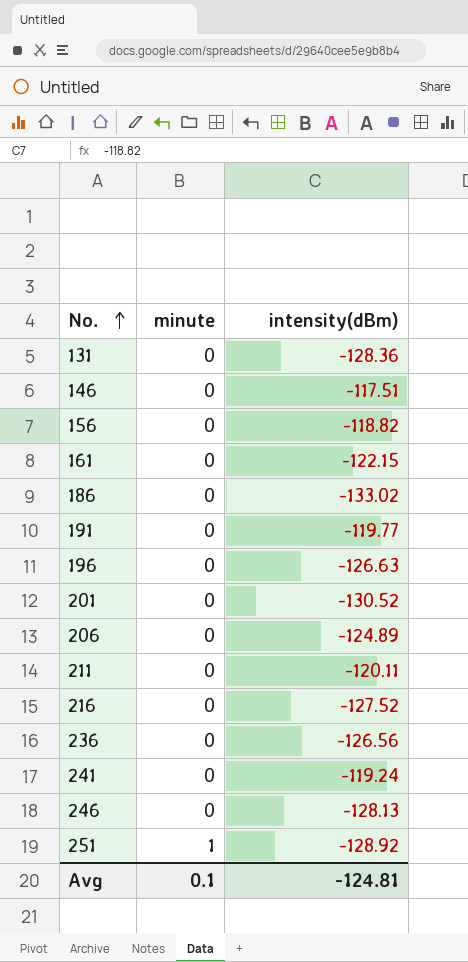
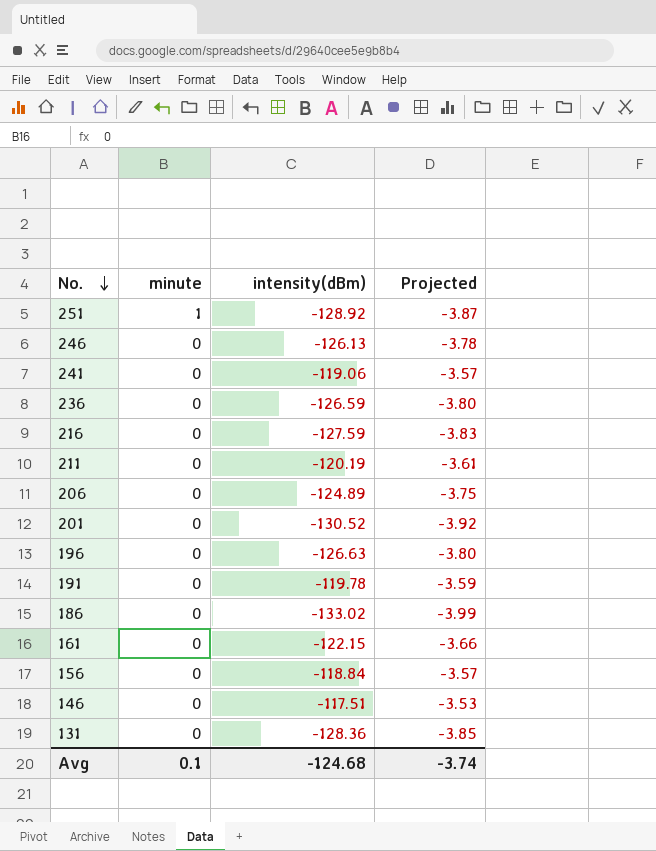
row order: No. ascending -> No. descending
column Projected | formula: none -> [intensity(dBm)] * 0.03
246 | intensity(dBm): -128.13 -> -126.13
241 | intensity(dBm): -119.24 -> -119.06
236 | intensity(dBm): -126.56 -> -126.59
216 | intensity(dBm): -127.52 -> -127.59
211 | intensity(dBm): -120.11 -> -120.19
191 | intensity(dBm): -119.77 -> -119.78
156 | intensity(dBm): -118.82 -> -118.84
Avg | intensity(dBm): -124.81 -> -124.68

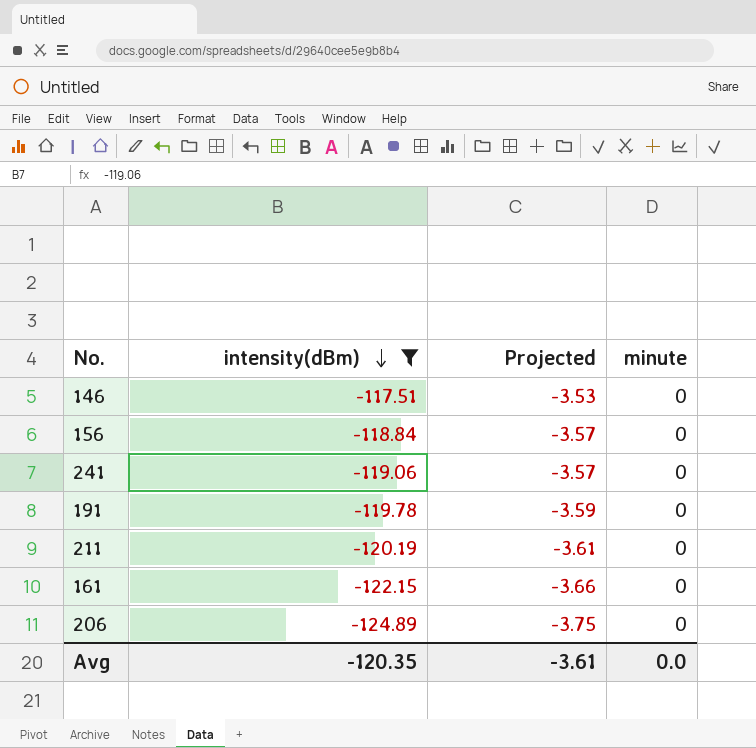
filter: none -> intensity(dBm) >= -124.89
row order: No. descending -> intensity(dBm) descending
column minute | position: 2 -> 4
Avg | intensity(dBm): -124.68 -> -120.35
Avg | Projected: -3.74 -> -3.61
Avg | minute: 0.1 -> 0.0

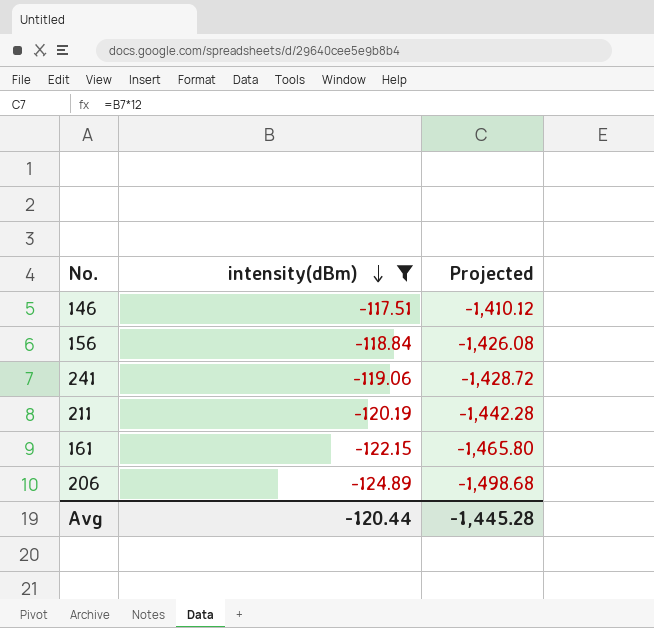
column minute | position: 4 -> none
column Projected | formula: [intensity(dBm)] * 0.03 -> [intensity(dBm)] * 12
row 191: -119.78 | -3.59 | 0 -> none
Avg | intensity(dBm): -120.35 -> -120.44
Avg | Projected: -3.61 -> -1,445.28

